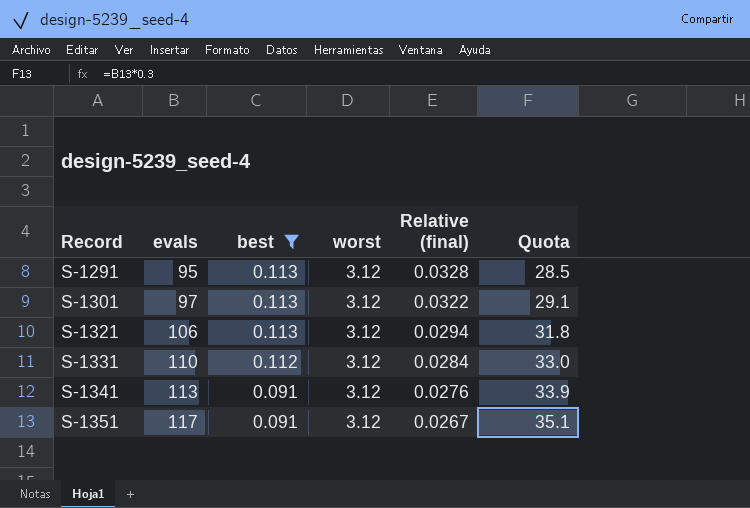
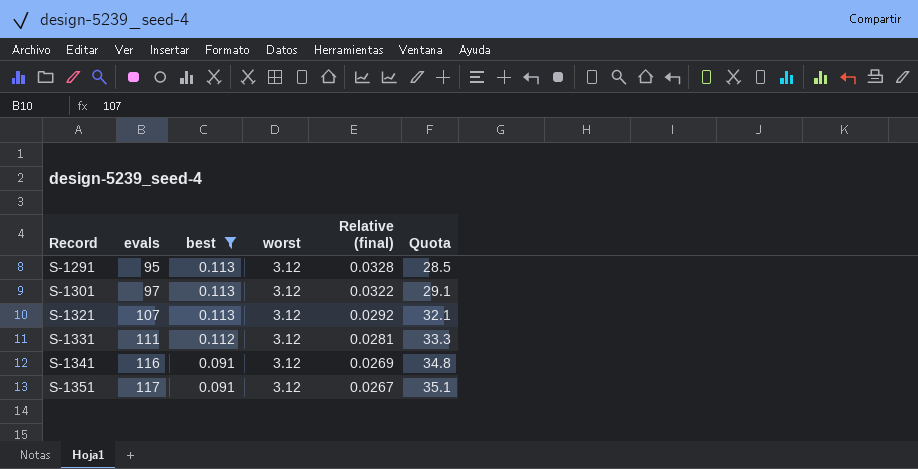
S-1321 | evals: 106 -> 107
S-1321 | Relative (final): 0.0294 -> 0.0292
S-1321 | Quota: 31.8 -> 32.1
S-1331 | evals: 110 -> 111
S-1331 | Relative (final): 0.0284 -> 0.0281
S-1331 | Quota: 33.0 -> 33.3
S-1341 | evals: 113 -> 116
S-1341 | Relative (final): 0.0276 -> 0.0269
S-1341 | Quota: 33.9 -> 34.8

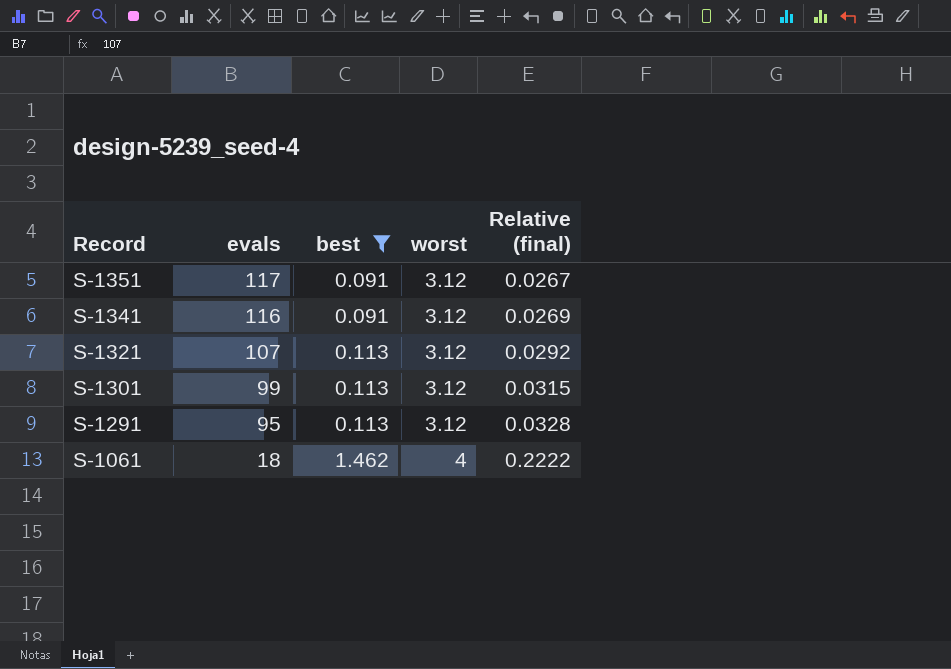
row order: Record ascending -> Record descending
column Quota | formula: [evals] * 0.3 -> none
row S-1331: 111 | 0.112 | 3.12 | 0.0281 | 33.3 -> none
S-1301 | evals: 97 -> 99
S-1301 | Relative (final): 0.0322 -> 0.0315
row S-1061: none -> 18 | 1.462 | 4 | 0.2222

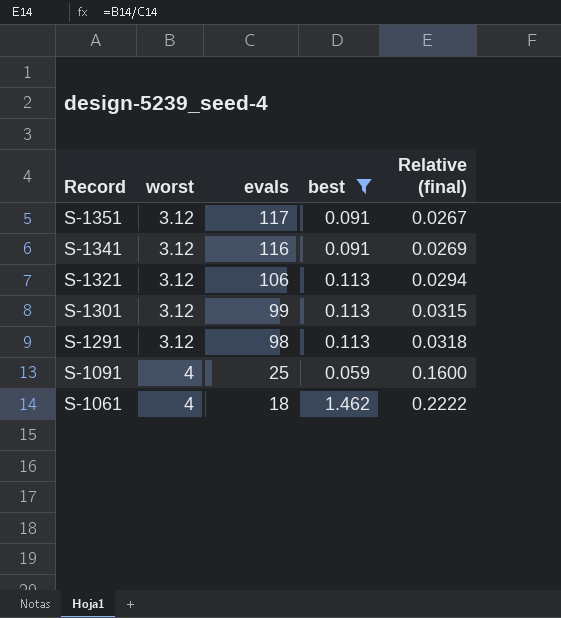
column worst | position: 4 -> 2
S-1321 | evals: 107 -> 106
S-1321 | Relative (final): 0.0292 -> 0.0294
S-1291 | evals: 95 -> 98
S-1291 | Relative (final): 0.0328 -> 0.0318
row S-1091: none -> 4 | 25 | 0.059 | 0.1600

